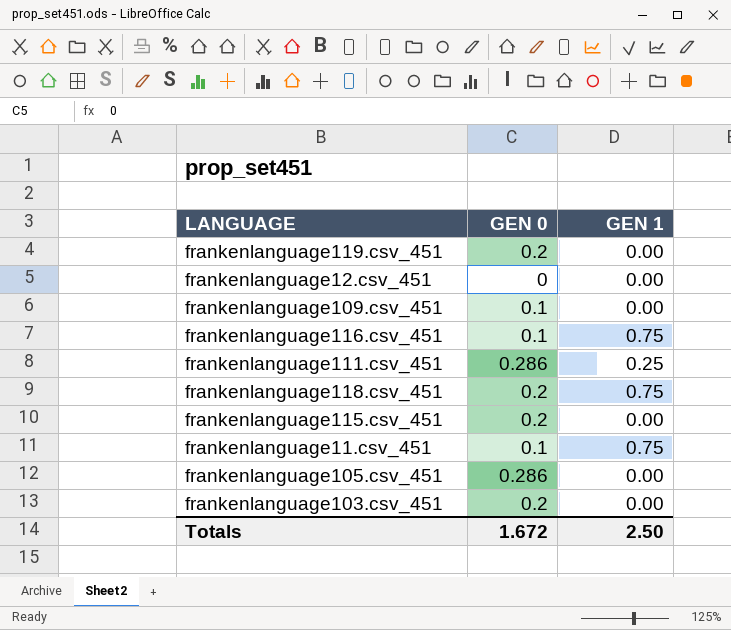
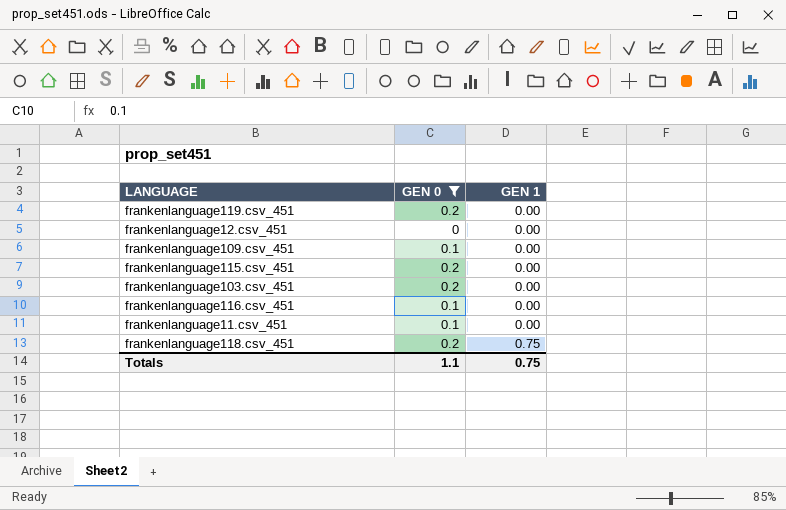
filter: none -> GEN 0 != 0.286
row order: none -> GEN 1 ascending
frankenlanguage116.csv_451 | GEN 1: 0.75 -> 0.00
frankenlanguage11.csv_451 | GEN 1: 0.75 -> 0.00
Totals | GEN 0: 1.672 -> 1.1
Totals | GEN 1: 2.50 -> 0.75

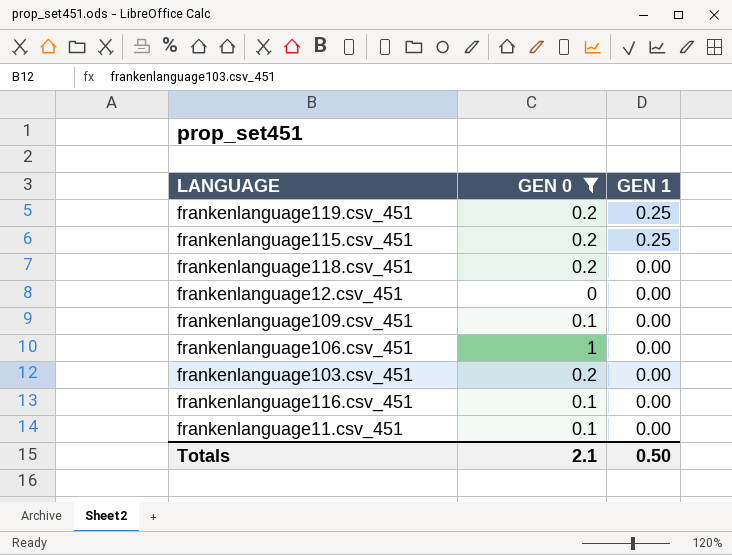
row order: GEN 1 ascending -> GEN 1 descending
frankenlanguage119.csv_451 | GEN 1: 0.00 -> 0.25
frankenlanguage115.csv_451 | GEN 1: 0.00 -> 0.25
frankenlanguage118.csv_451 | GEN 1: 0.75 -> 0.00
row frankenlanguage106.csv_451: none -> 1 | 0.00
Totals | GEN 0: 1.1 -> 2.1
Totals | GEN 1: 0.75 -> 0.50

